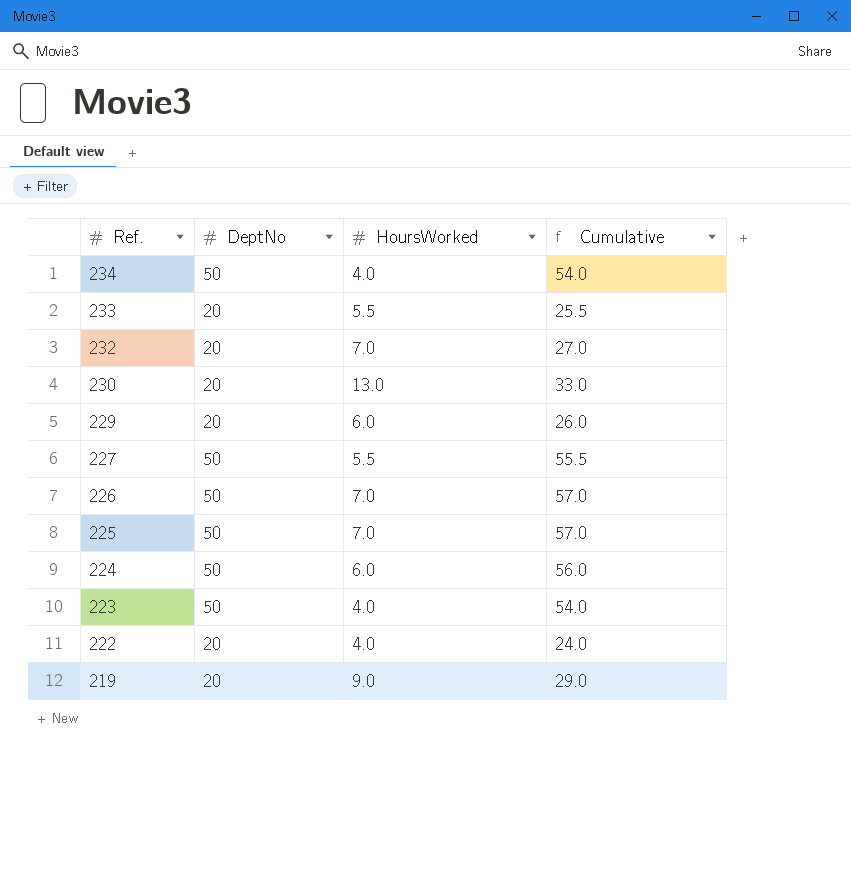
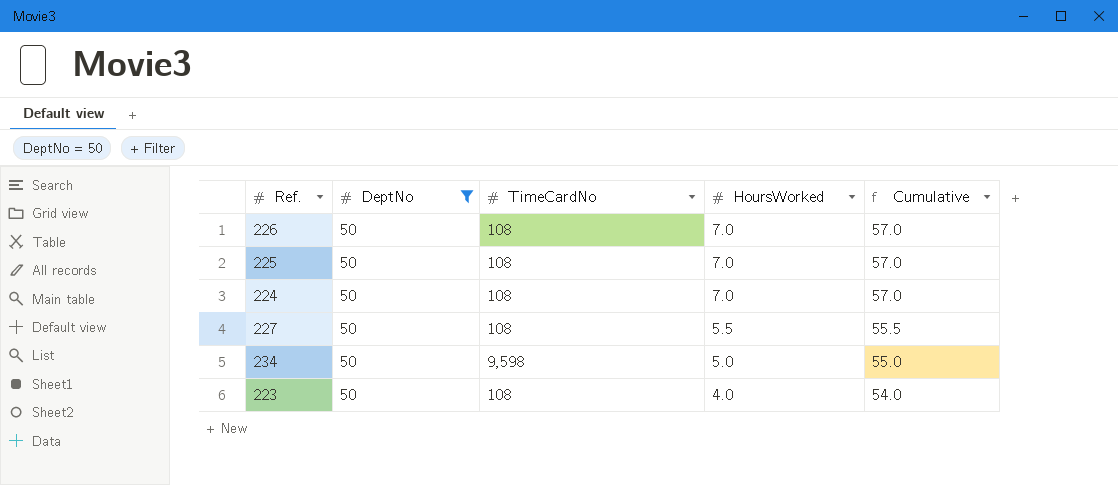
filter: none -> DeptNo = 50
row order: Ref. descending -> HoursWorked descending
column TimeCardNo | position: none -> 3
224 | HoursWorked: 6.0 -> 7.0
224 | Cumulative: 56.0 -> 57.0
234 | HoursWorked: 4.0 -> 5.0
234 | Cumulative: 54.0 -> 55.0

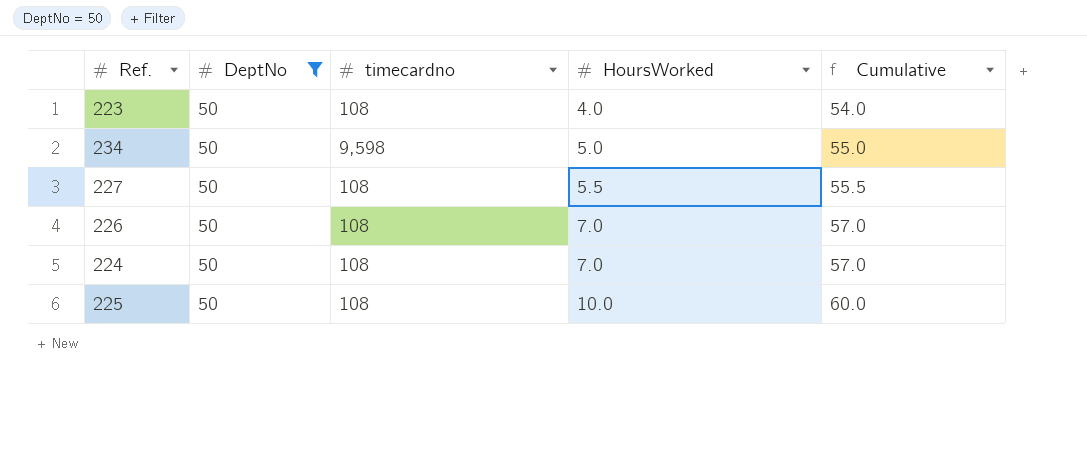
row order: HoursWorked descending -> HoursWorked ascending
column name: TimeCardNo -> timecardno
225 | HoursWorked: 7.0 -> 10.0
225 | Cumulative: 57.0 -> 60.0

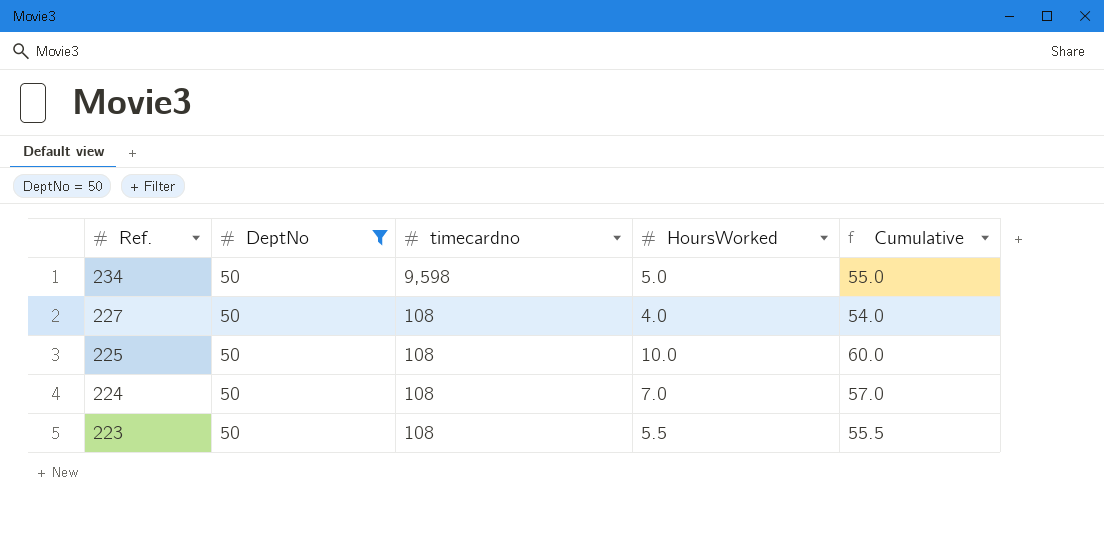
row order: HoursWorked ascending -> Ref. descending
row 226: 50 | 108 | 7.0 | 57.0 -> none
227 | HoursWorked: 5.5 -> 4.0
227 | Cumulative: 55.5 -> 54.0
223 | HoursWorked: 4.0 -> 5.5
223 | Cumulative: 54.0 -> 55.5

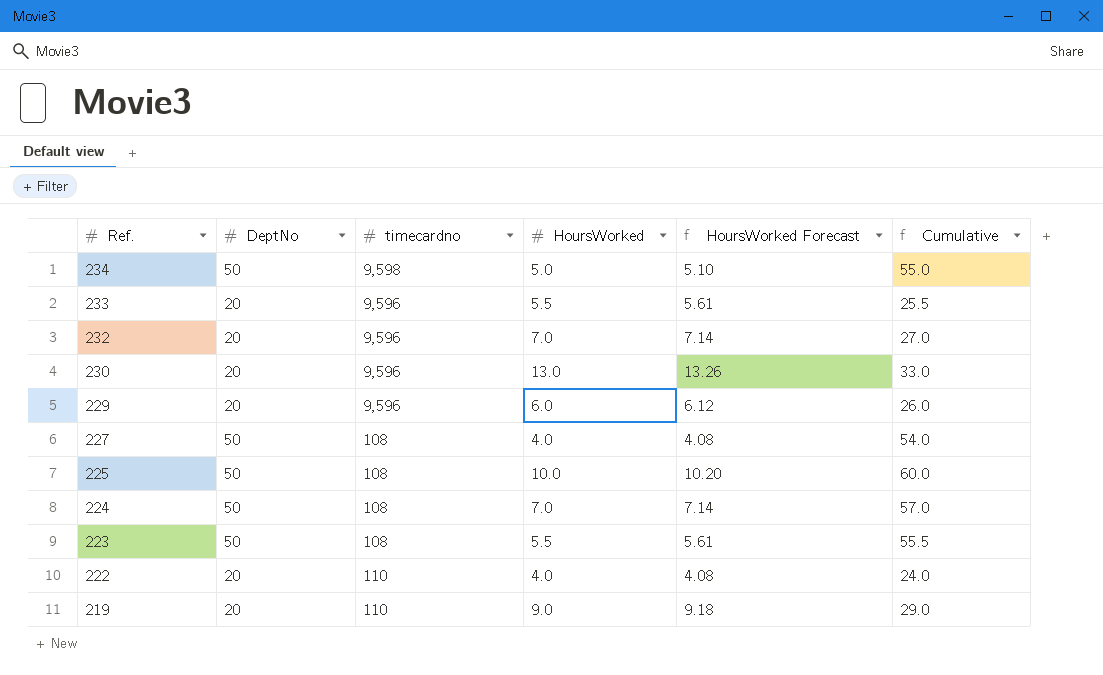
filter: DeptNo = 50 -> none
column HoursWorked Forecast | formula: none -> [HoursWorked] * 1.02

